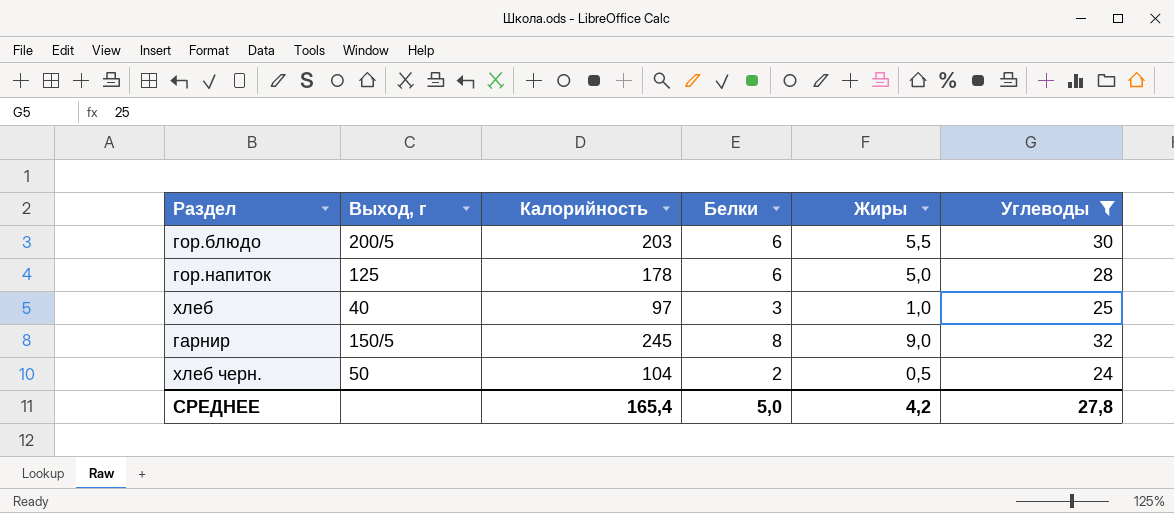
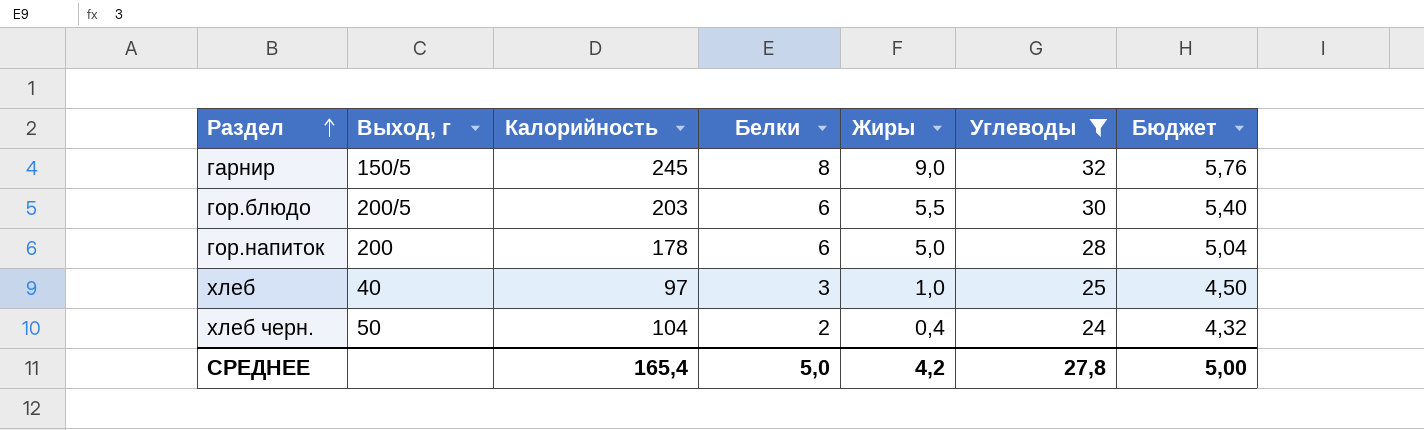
row order: none -> Раздел ascending
column Бюджет | formula: none -> [Углеводы] * 0,18
гор.напиток | Выход, г: 125 -> 200
хлеб черн. | Жиры: 0,5 -> 0,4

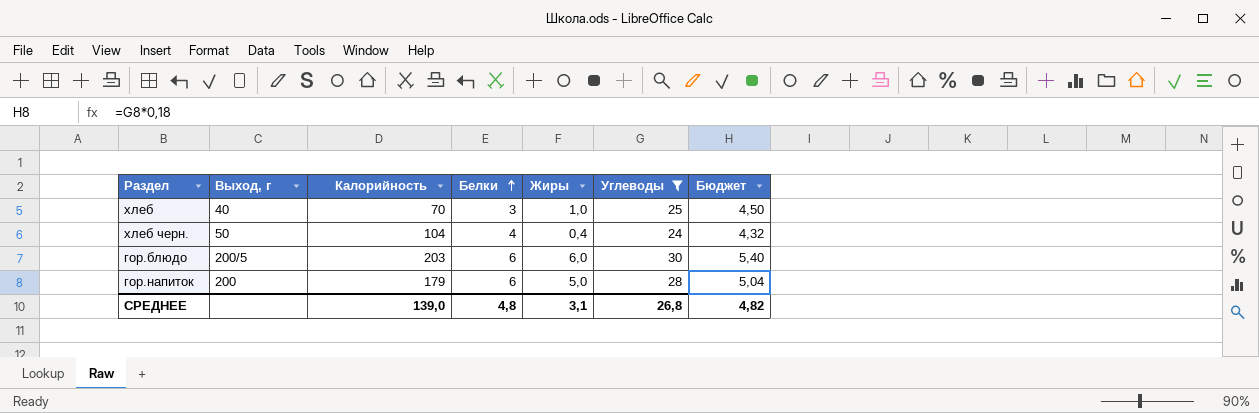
row order: Раздел ascending -> Белки ascending
row гарнир: 150/5 | 245 | 8 | 9,0 | 32 | 5,76 -> none
хлеб | Калорийность: 97 -> 70
хлеб черн. | Белки: 2 -> 4
гор.блюдо | Жиры: 5,5 -> 6,0
гор.напиток | Калорийность: 178 -> 179
СРЕДНЕЕ | Калорийность: 165,4 -> 139,0
СРЕДНЕЕ | Белки: 5,0 -> 4,8
СРЕДНЕЕ | Жиры: 4,2 -> 3,1
СРЕДНЕЕ | Углеводы: 27,8 -> 26,8
СРЕДНЕЕ | Бюджет: 5,00 -> 4,82

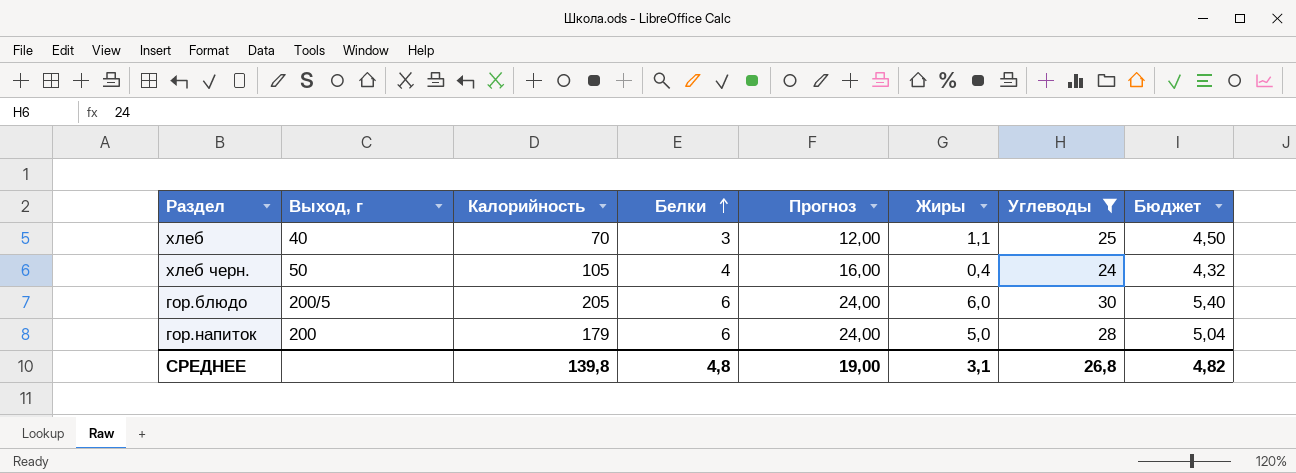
column Прогноз | formula: none -> [Белки] * 4
хлеб | Жиры: 1,0 -> 1,1
хлеб черн. | Калорийность: 104 -> 105
гор.блюдо | Калорийность: 203 -> 205
СРЕДНЕЕ | Калорийность: 139,0 -> 139,8

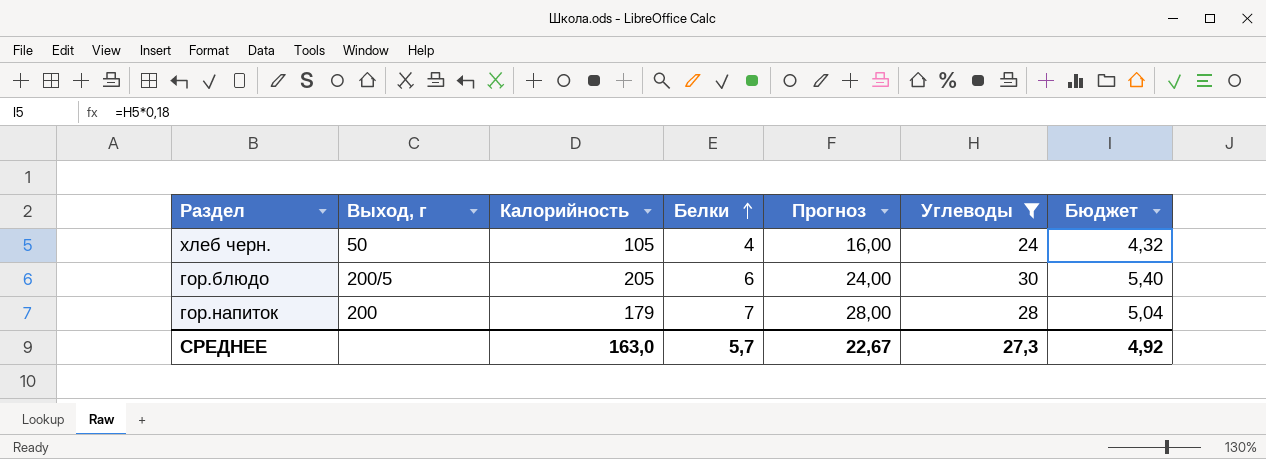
column Жиры | position: 6 -> none
row хлеб: 40 | 70 | 3 | 12,00 | 1,1 | 25 | 4,50 -> none
гор.напиток | Белки: 6 -> 7
гор.напиток | Прогноз: 24,00 -> 28,00
СРЕДНЕЕ | Калорийность: 139,8 -> 163,0
СРЕДНЕЕ | Белки: 4,8 -> 5,7
СРЕДНЕЕ | Прогноз: 19,00 -> 22,67
СРЕДНЕЕ | Углеводы: 26,8 -> 27,3
СРЕДНЕЕ | Бюджет: 4,82 -> 4,92

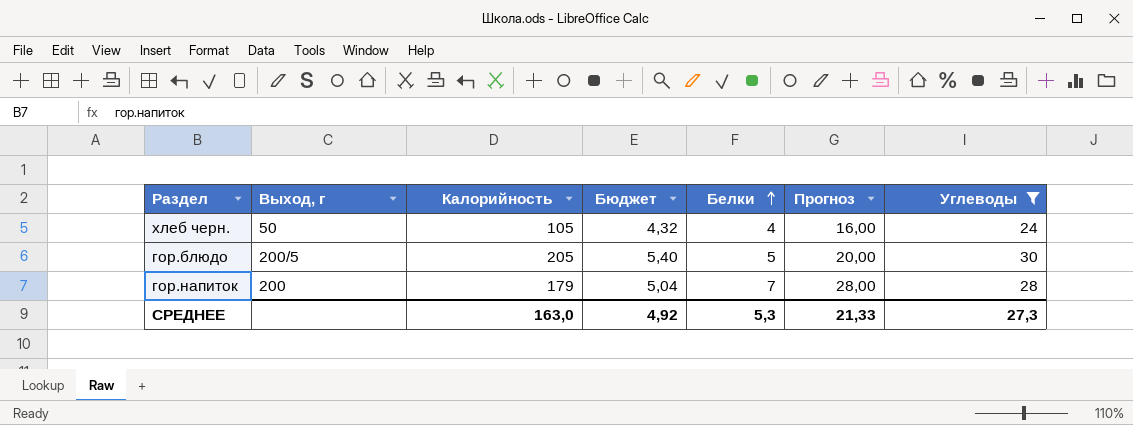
column Бюджет | position: 7 -> 4
гор.блюдо | Белки: 6 -> 5
гор.блюдо | Прогноз: 24,00 -> 20,00
СРЕДНЕЕ | Белки: 5,7 -> 5,3
СРЕДНЕЕ | Прогноз: 22,67 -> 21,33

